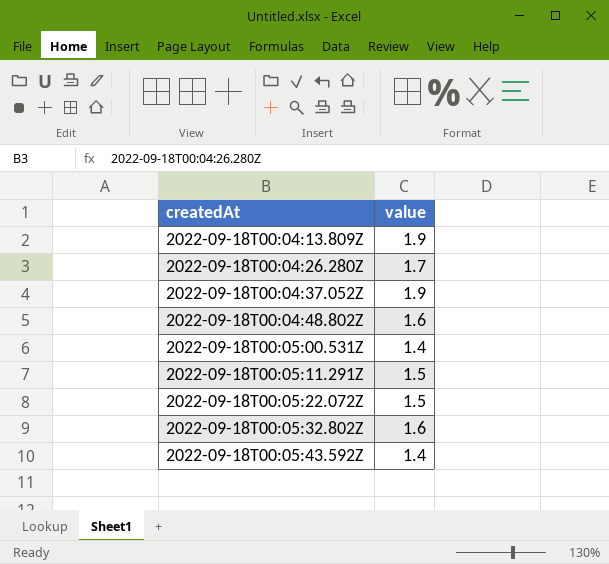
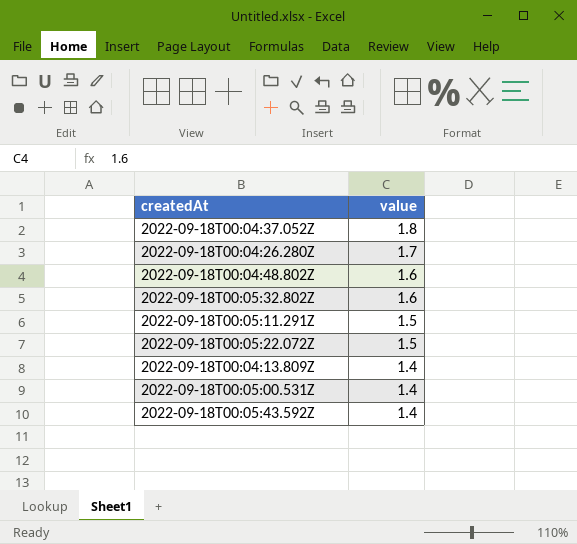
row order: createdAt ascending -> value descending
2022-09-18T00:04:37.052Z | value: 1.9 -> 1.8
2022-09-18T00:04:13.809Z | value: 1.9 -> 1.4

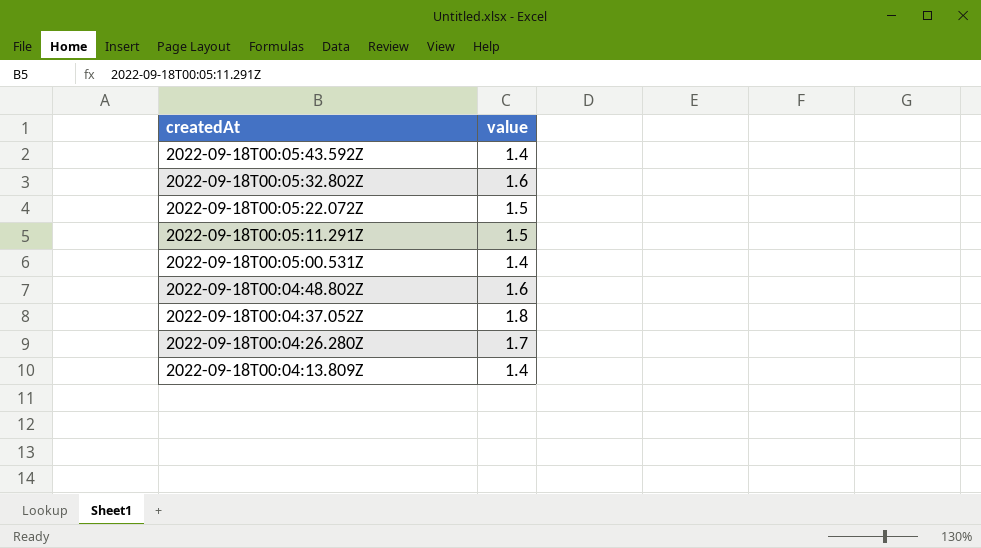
row order: value descending -> createdAt descending

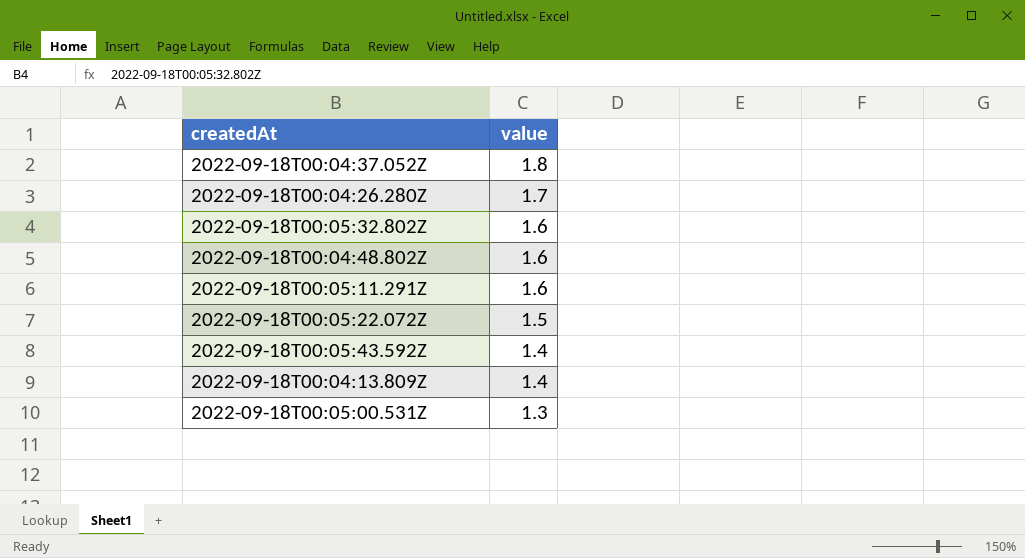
row order: createdAt descending -> value descending
2022-09-18T00:05:11.291Z | value: 1.5 -> 1.6
2022-09-18T00:05:00.531Z | value: 1.4 -> 1.3

